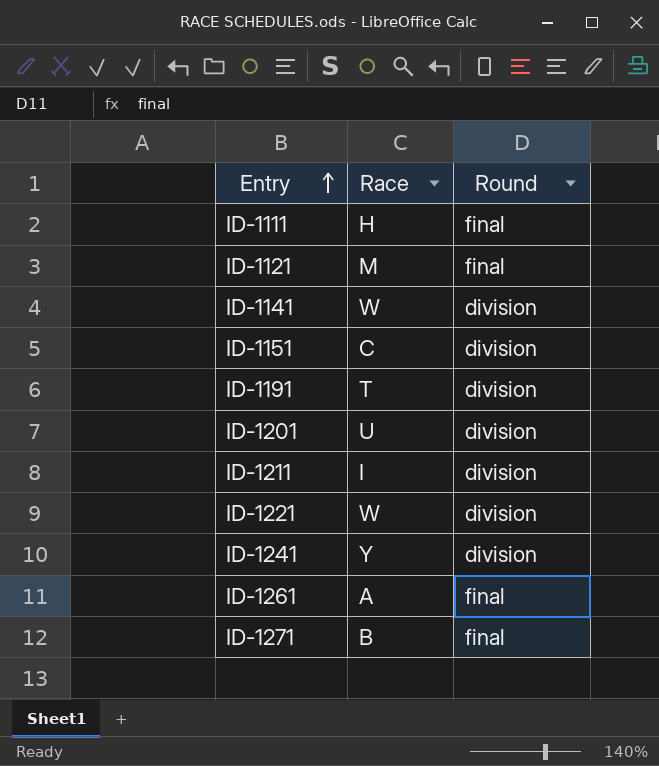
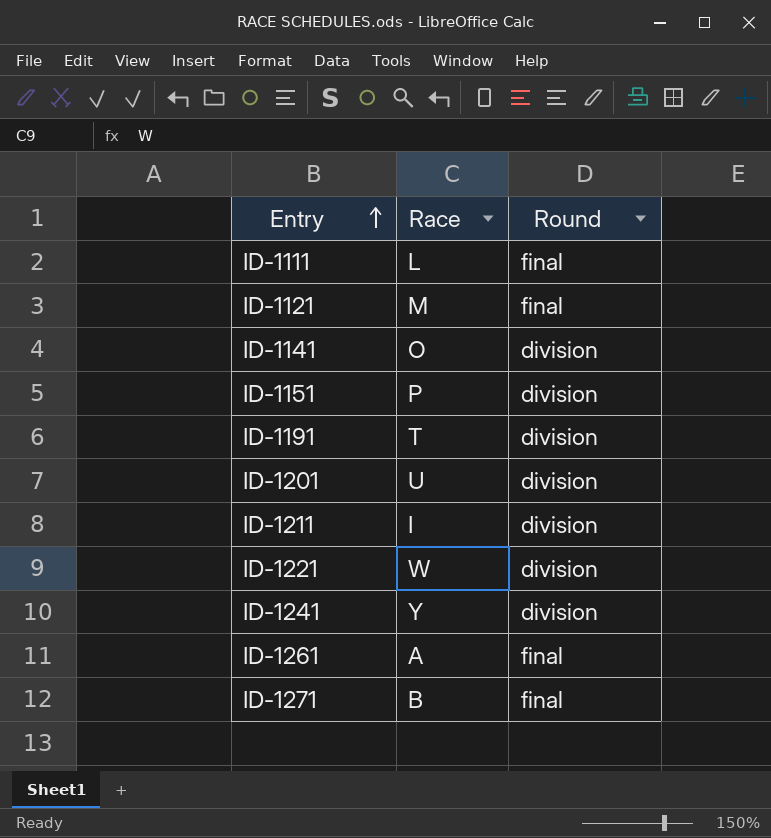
ID-1111 | Race: H -> L
ID-1141 | Race: W -> O
ID-1151 | Race: C -> P

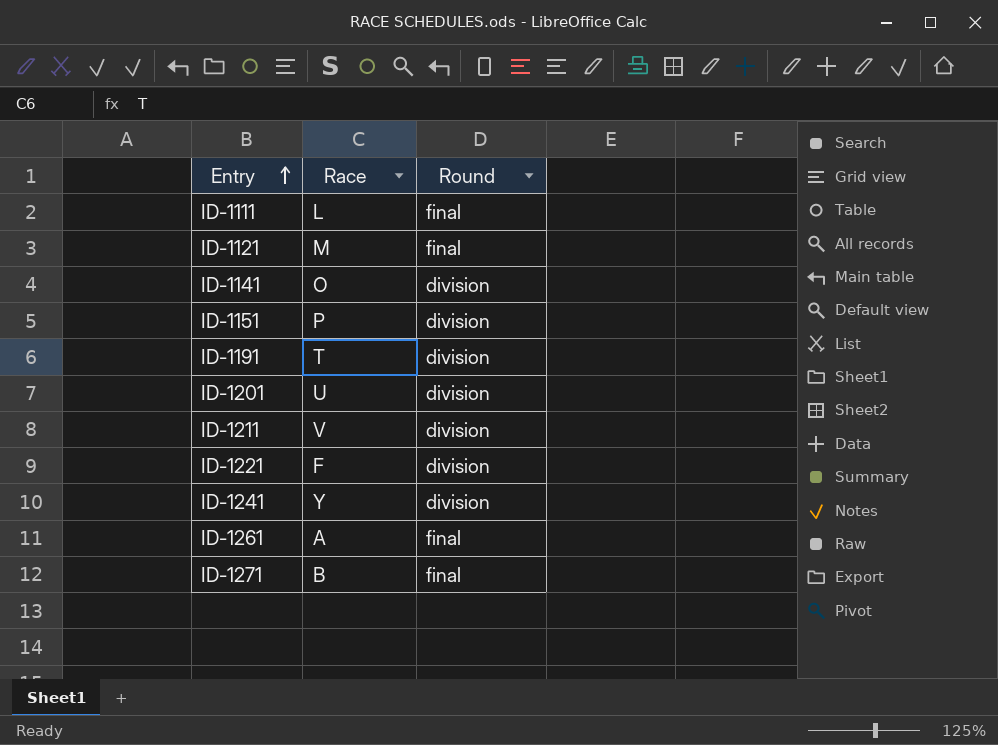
ID-1211 | Race: I -> V
ID-1221 | Race: W -> F

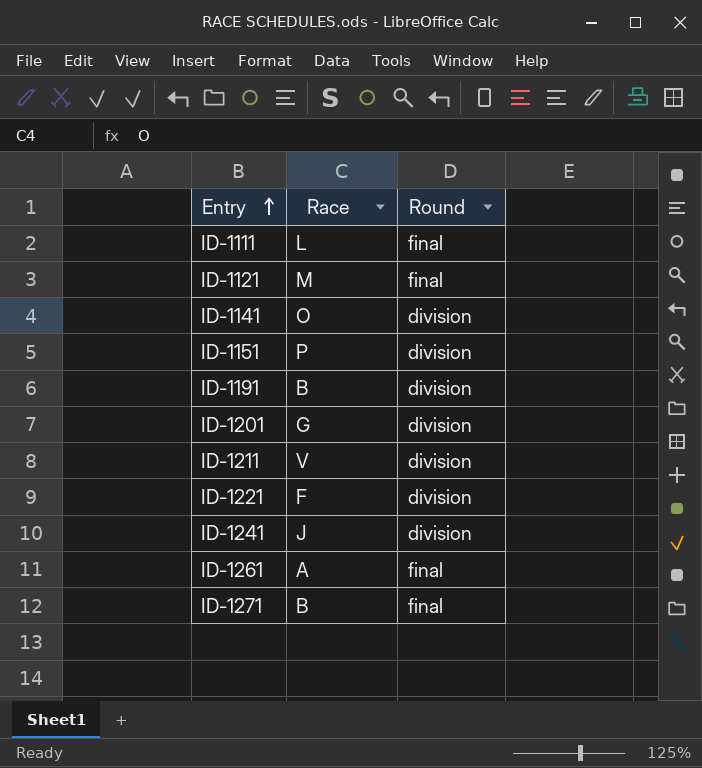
ID-1191 | Race: T -> B
ID-1201 | Race: U -> G
ID-1241 | Race: Y -> J

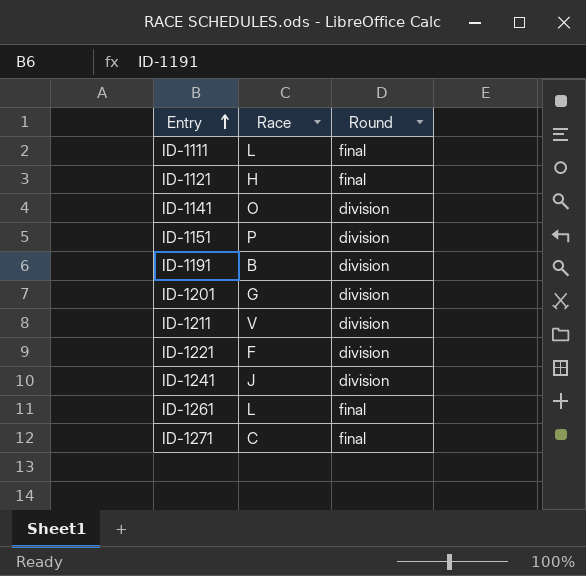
ID-1121 | Race: M -> H
ID-1261 | Race: A -> L
ID-1271 | Race: B -> C

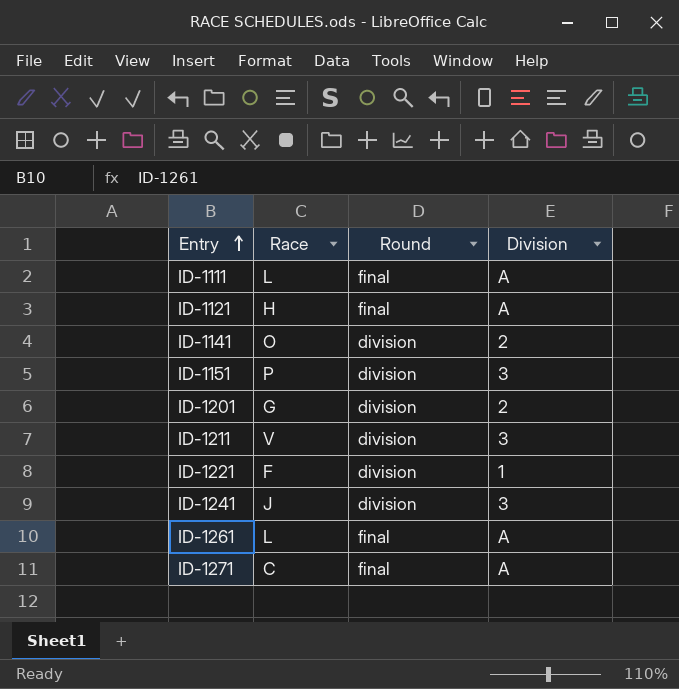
column Division | position: none -> 4
row ID-1191: B | division -> none

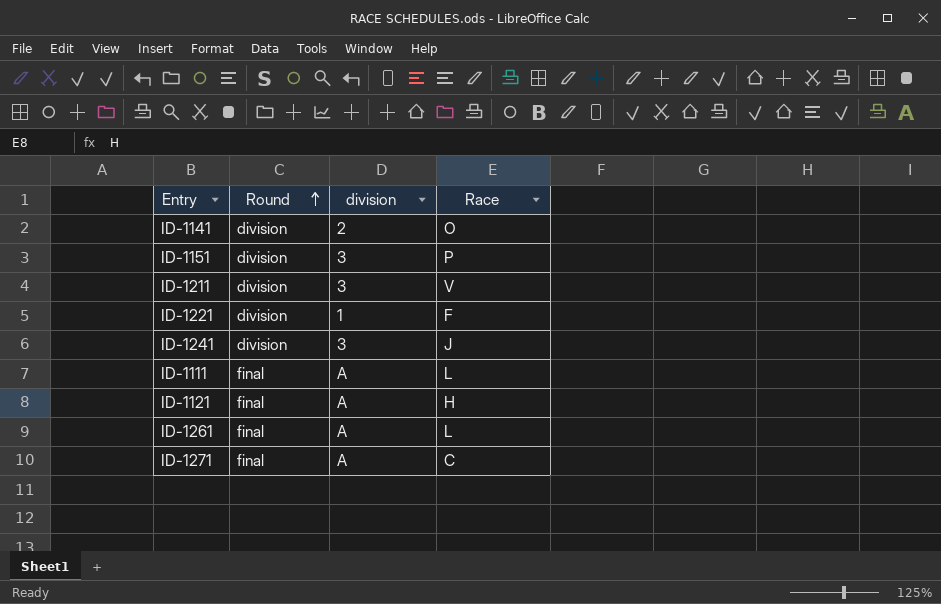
row order: Entry ascending -> Round ascending
column name: Division -> division
column Race | position: 2 -> 4
row ID-1201: G | division | 2 -> none

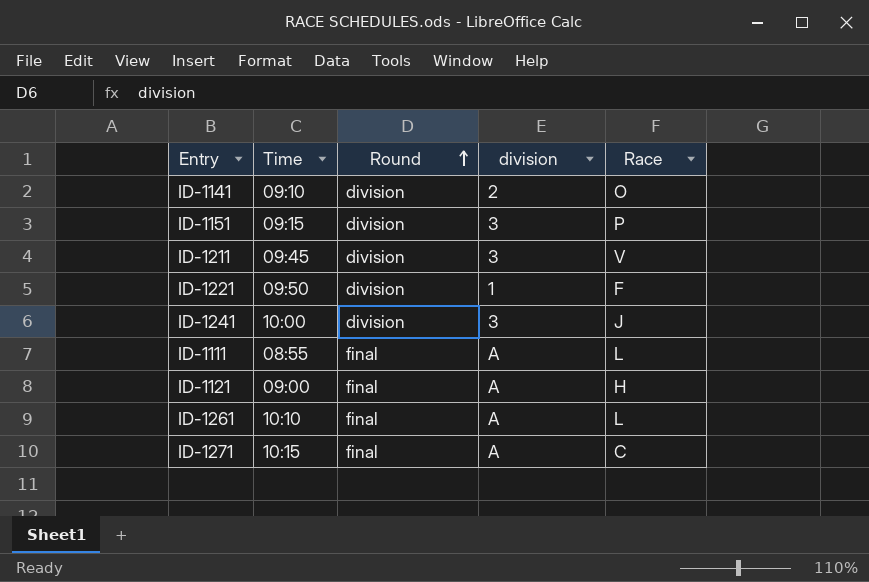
column Time | position: none -> 2

